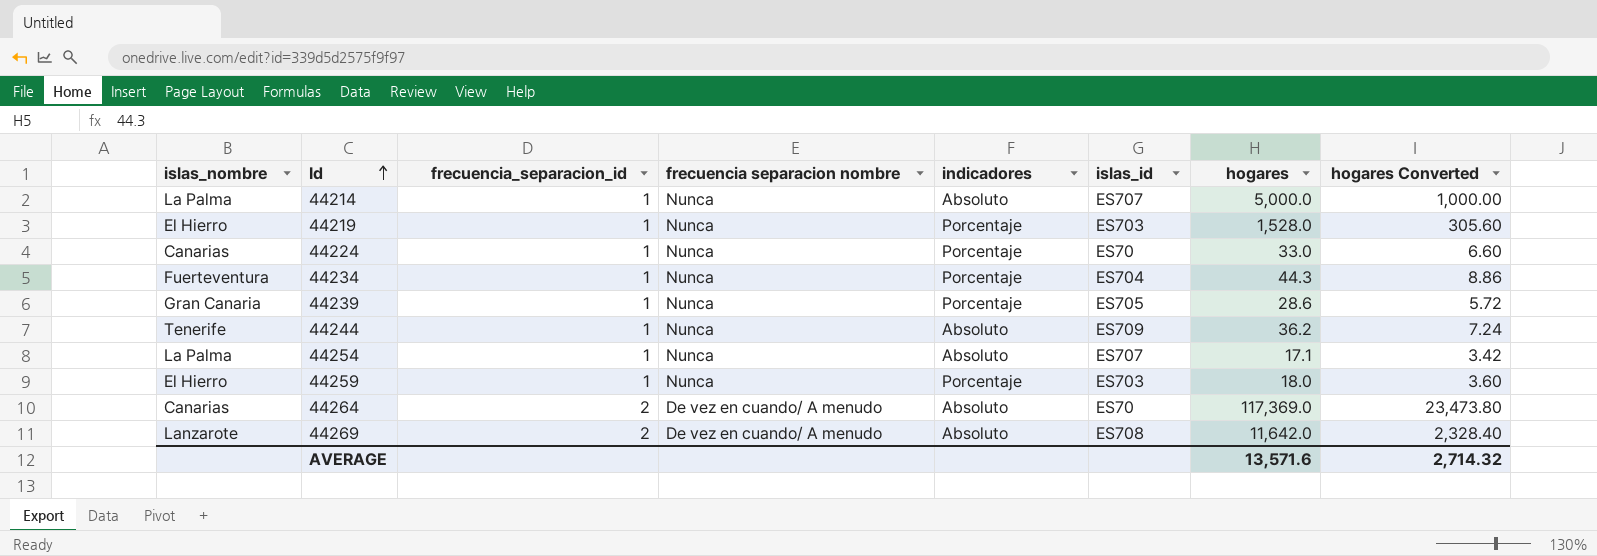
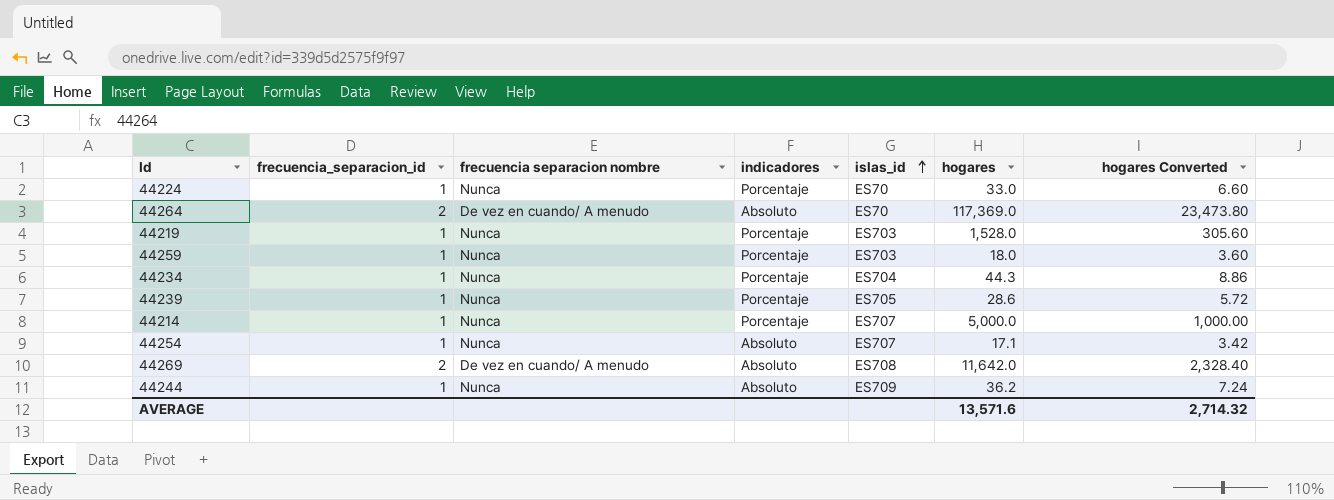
row order: Id ascending -> islas_id ascending
column islas_nombre | position: 1 -> none
44214 | indicadores: Absoluto -> Porcentaje

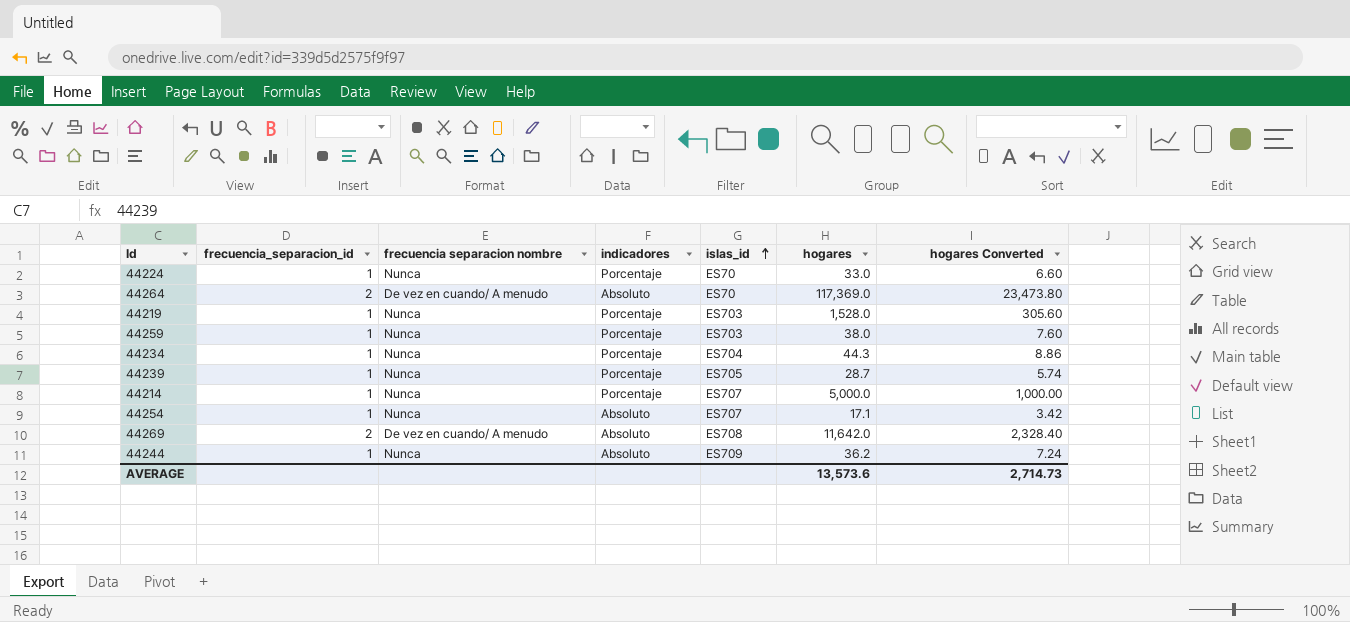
44259 | hogares: 18.0 -> 38.0
44259 | hogares Converted: 3.60 -> 7.60
44239 | hogares: 28.6 -> 28.7
44239 | hogares Converted: 5.72 -> 5.74
AVERAGE | hogares: 13,571.6 -> 13,573.6
AVERAGE | hogares Converted: 2,714.32 -> 2,714.73

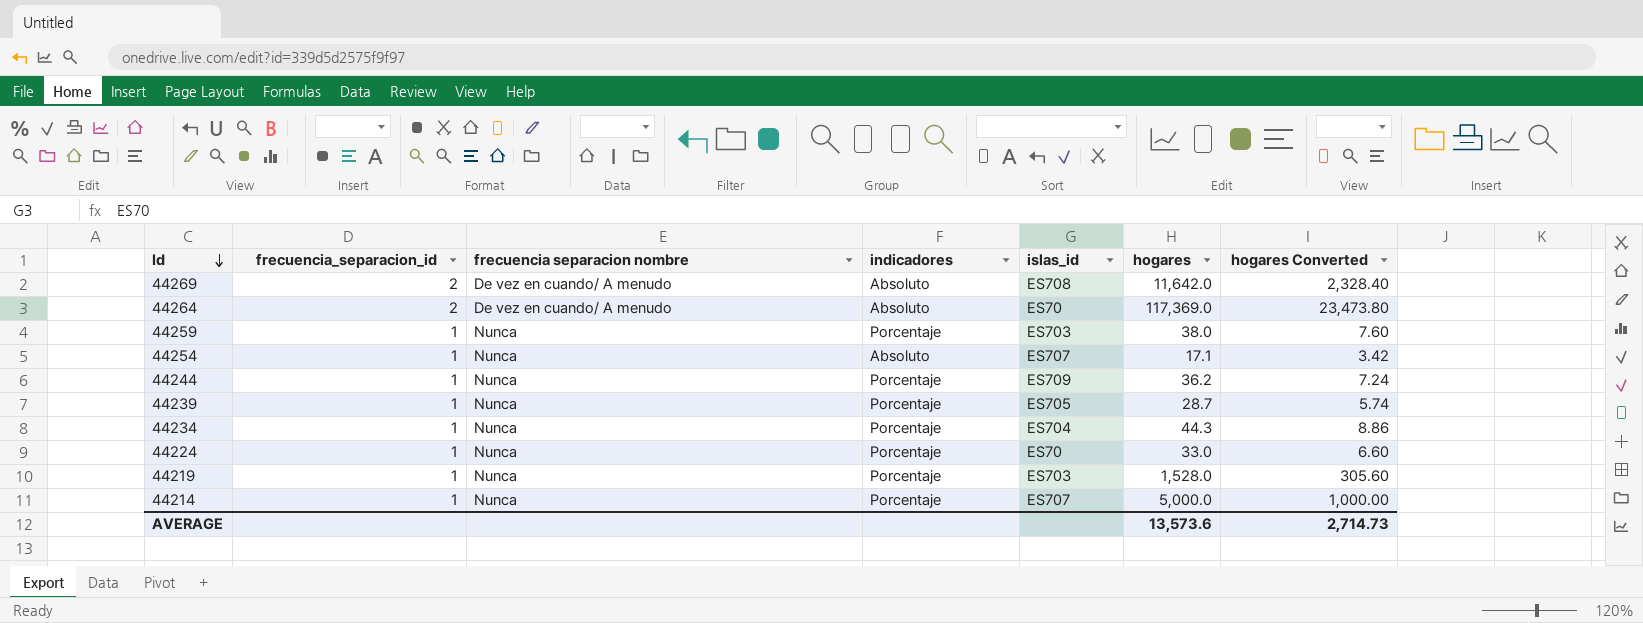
row order: islas_id ascending -> Id descending
44244 | indicadores: Absoluto -> Porcentaje

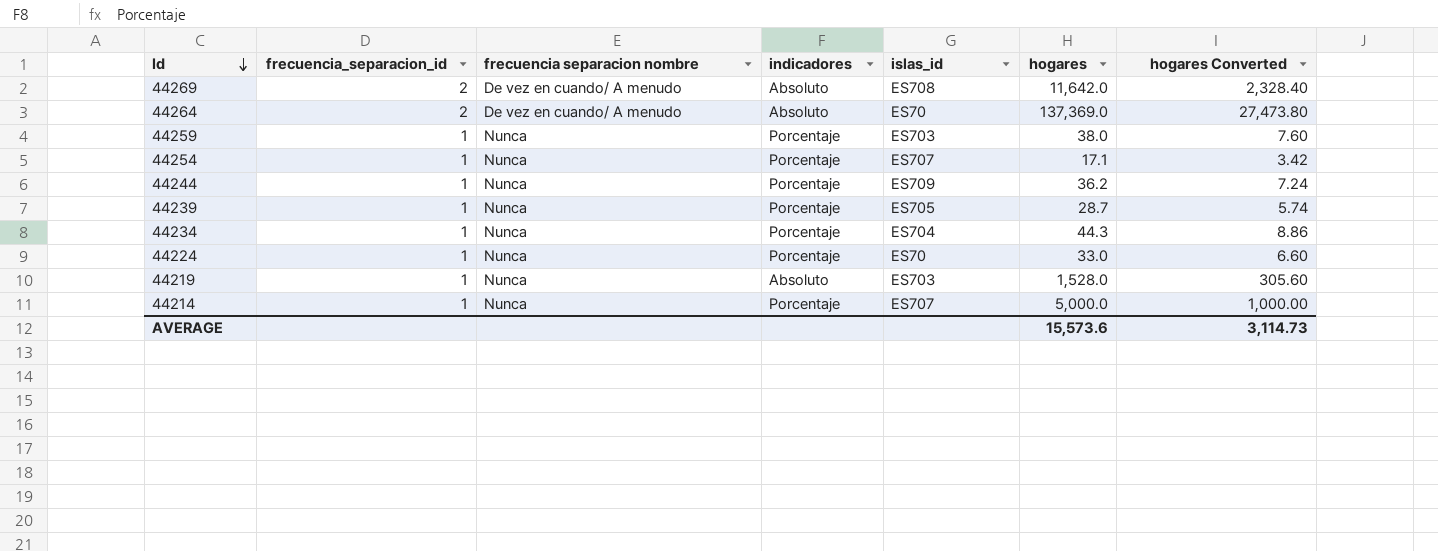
44264 | hogares: 117,369.0 -> 137,369.0
44264 | hogares Converted: 23,473.80 -> 27,473.80
44254 | indicadores: Absoluto -> Porcentaje
44219 | indicadores: Porcentaje -> Absoluto
AVERAGE | hogares: 13,573.6 -> 15,573.6
AVERAGE | hogares Converted: 2,714.73 -> 3,114.73

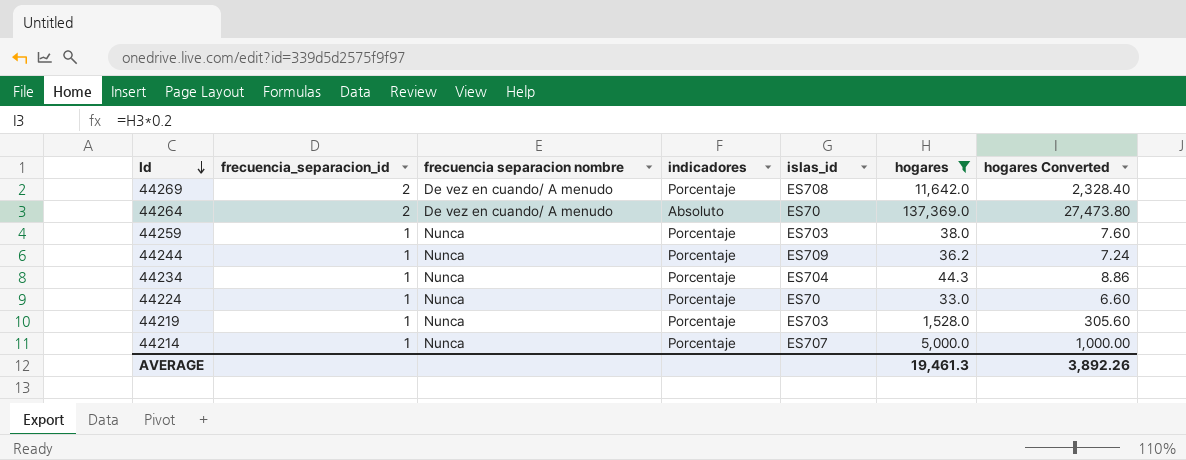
filter: none -> hogares >= 33.0
44269 | indicadores: Absoluto -> Porcentaje
44219 | indicadores: Absoluto -> Porcentaje
AVERAGE | hogares: 15,573.6 -> 19,461.3
AVERAGE | hogares Converted: 3,114.73 -> 3,892.26

